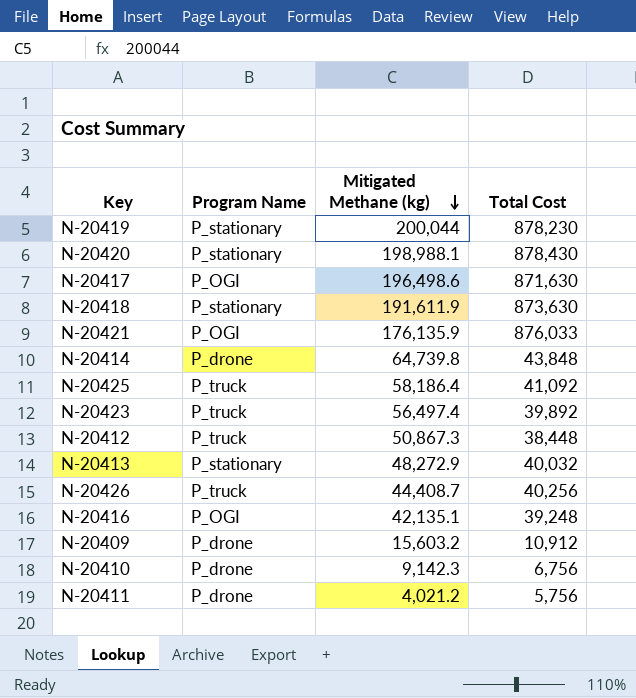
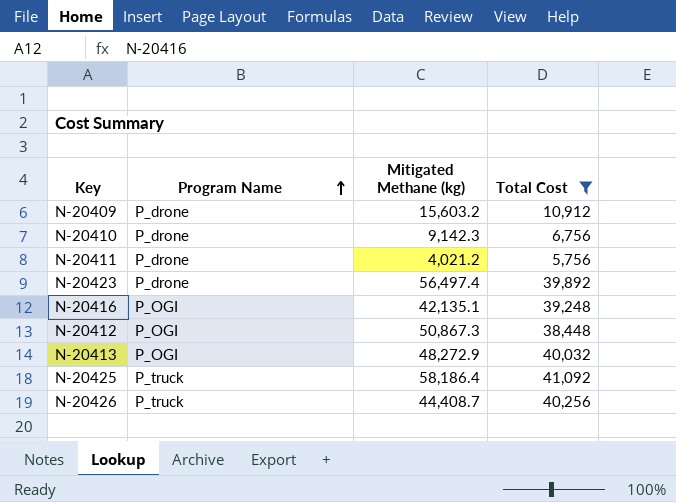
filter: none -> Total Cost <= 41,092
row order: Mitigated Methane (kg) descending -> Program Name ascending
N-20423 | Program Name: P_truck -> P_drone
N-20412 | Program Name: P_truck -> P_OGI
N-20413 | Program Name: P_stationary -> P_OGI

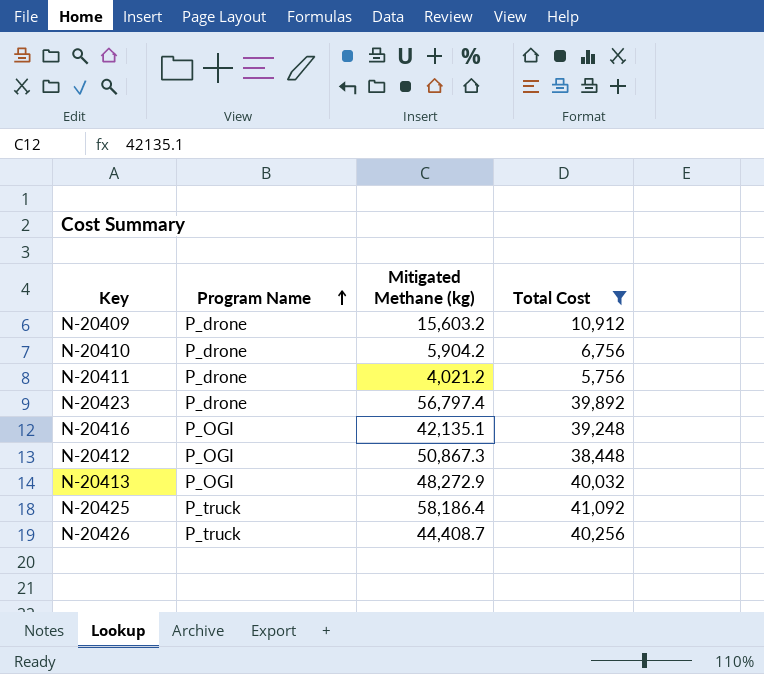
N-20410 | Mitigated Methane (kg): 9,142.3 -> 5,904.2
N-20423 | Mitigated Methane (kg): 56,497.4 -> 56,797.4

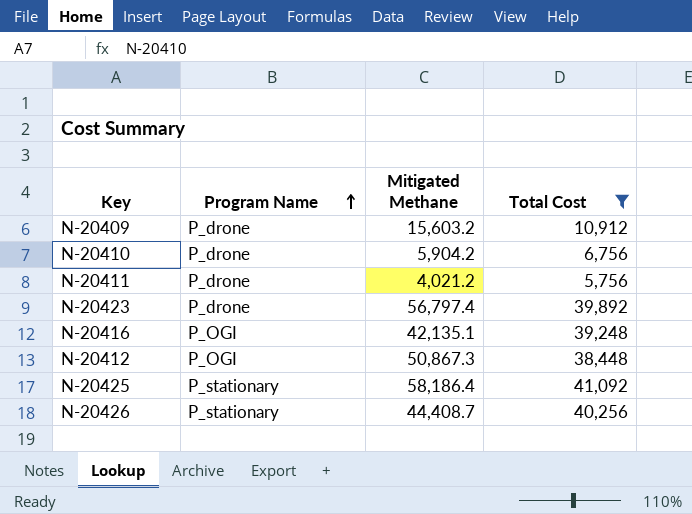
column name: Mitigated Methane (kg) -> Mitigated Methane
row N-20413: P_OGI | 48,272.9 | 40,032 -> none
N-20425 | Program Name: P_truck -> P_stationary
N-20426 | Program Name: P_truck -> P_stationary

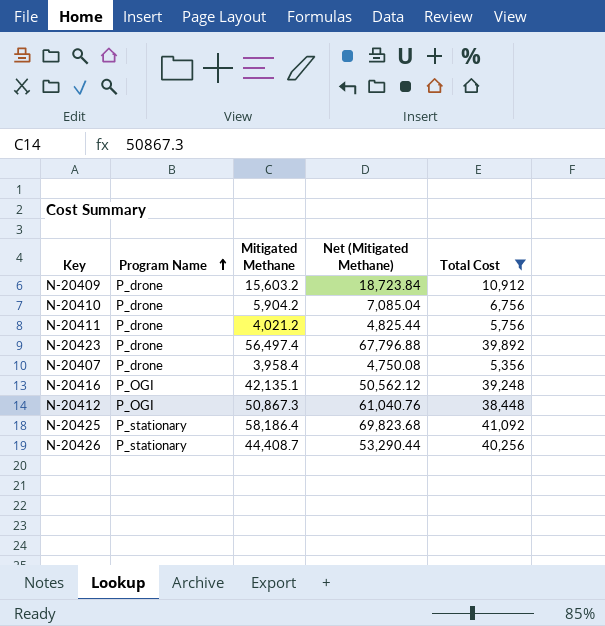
column Net (Mitigated Methane) | formula: none -> [Mitigated Methane] * 1.2
N-20423 | Mitigated Methane: 56,797.4 -> 56,497.4
row N-20407: none -> P_drone | 3,958.4 | 4,750.08 | 5,356

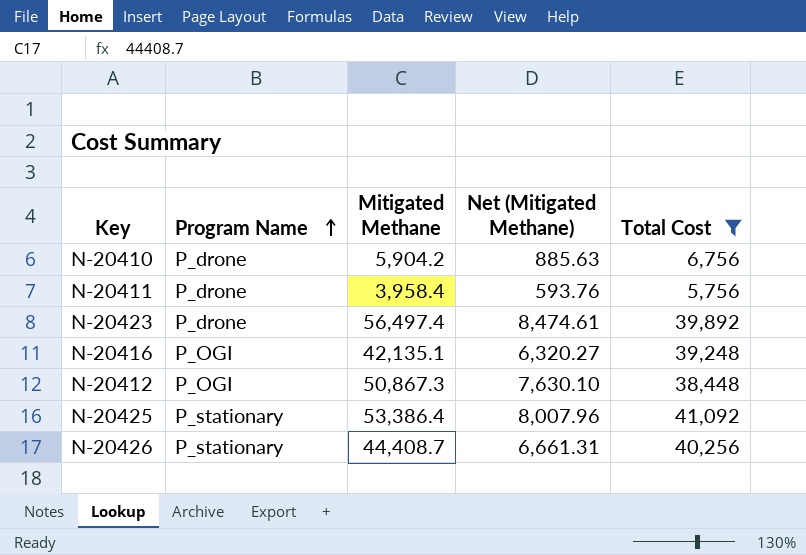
column Net (Mitigated Methane) | formula: [Mitigated Methane] * 1.2 -> [Mitigated Methane] * 0.15
row N-20409: P_drone | 15,603.2 | 18,723.84 | 10,912 -> none
row N-20407: P_drone | 3,958.4 | 4,750.08 | 5,356 -> none
N-20411 | Mitigated Methane: 4,021.2 -> 3,958.4
N-20425 | Mitigated Methane: 58,186.4 -> 53,386.4

